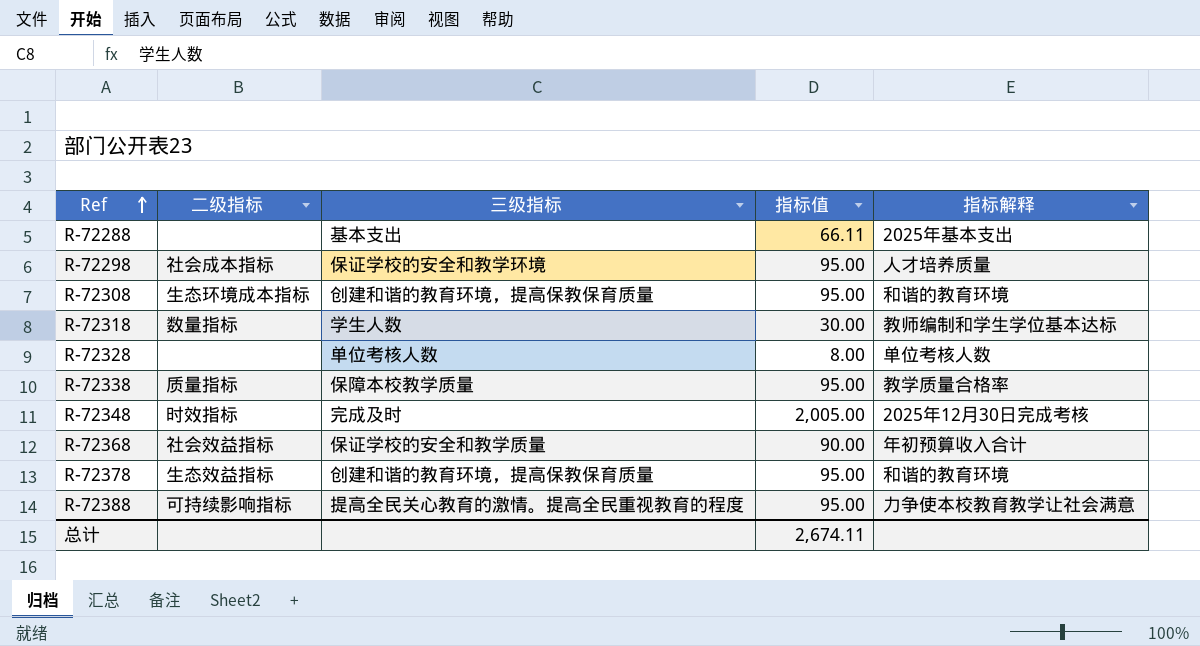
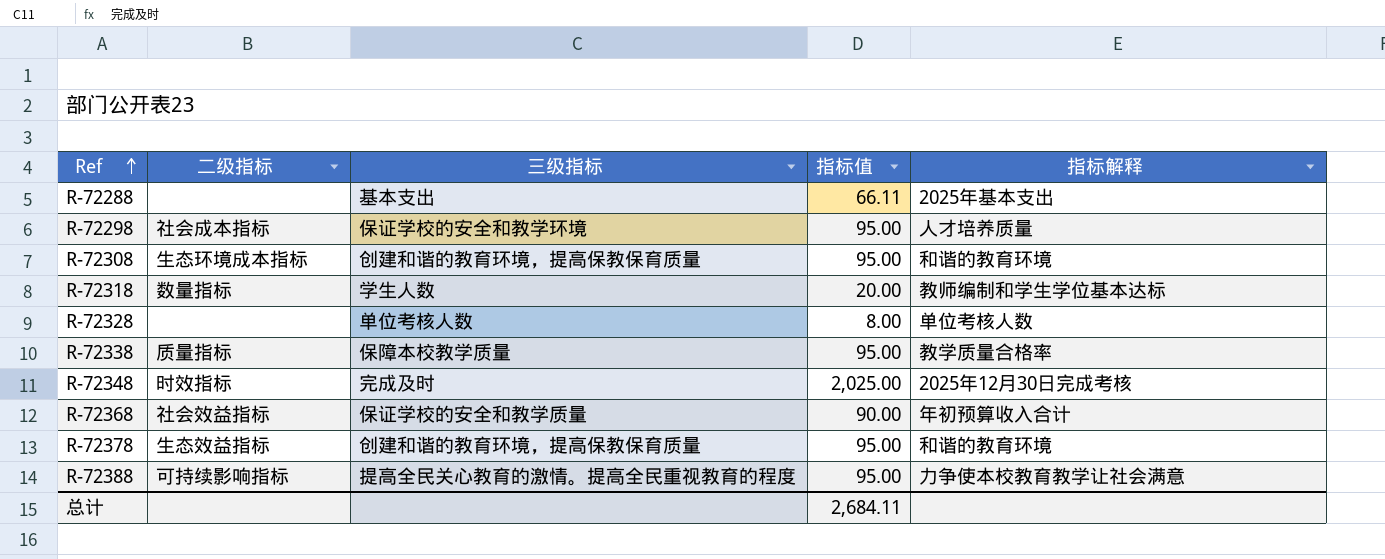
R-72318 | 指标值: 30.00 -> 20.00
R-72348 | 指标值: 2,005.00 -> 2,025.00
总计 | 指标值: 2,674.11 -> 2,684.11

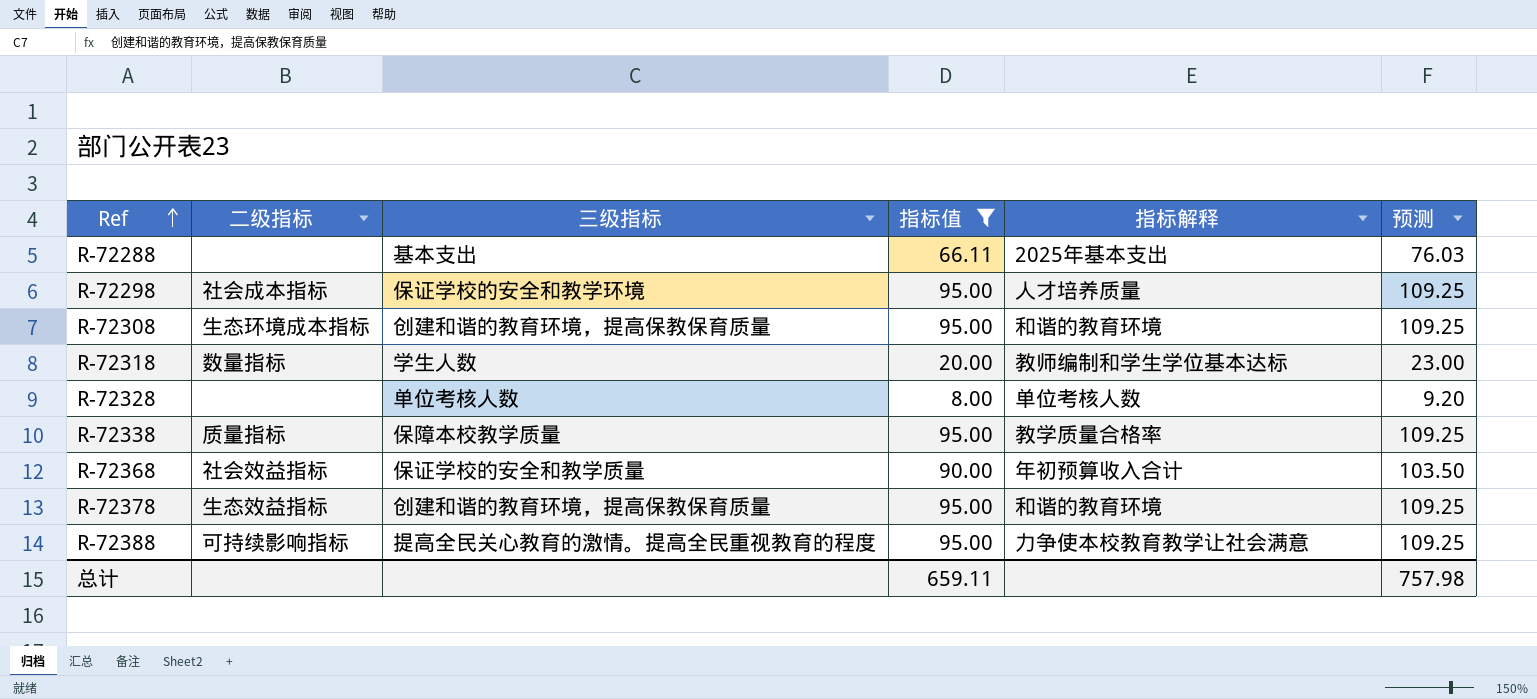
filter: none -> 指标值 != 2,025.00
column 预测 | formula: none -> [指标值] * 1.15
总计 | 指标值: 2,684.11 -> 659.11

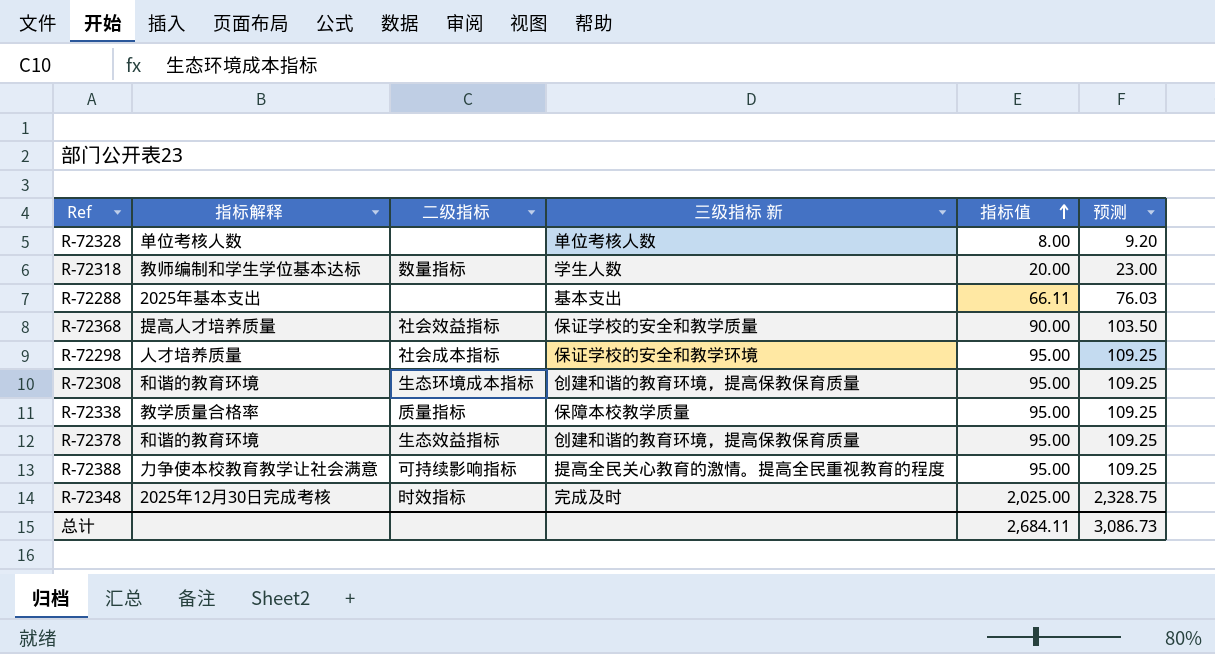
filter: 指标值 != 2,025.00 -> none
row order: Ref ascending -> 指标值 ascending
column 指标解释 | position: 5 -> 2
column name: 三级指标 -> 三级指标 新
R-72368 | 指标解释: 年初预算收入合计 -> 提高人才培养质量
总计 | 指标值: 659.11 -> 2,684.11
总计 | 预测: 757.98 -> 3,086.73

